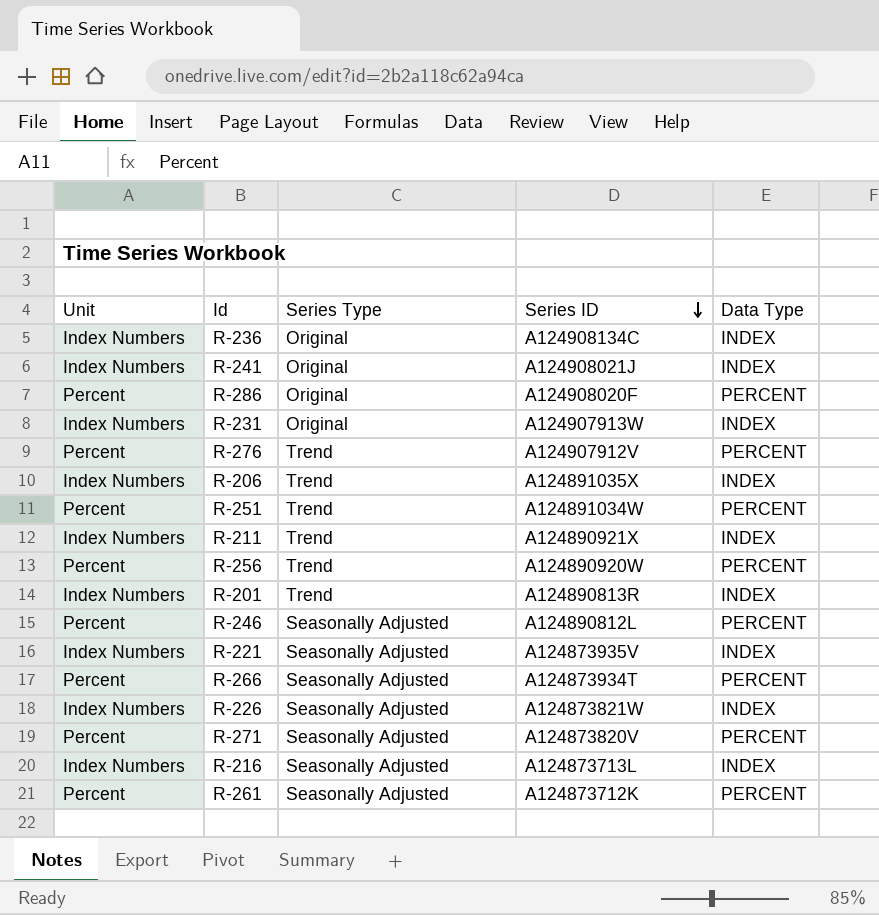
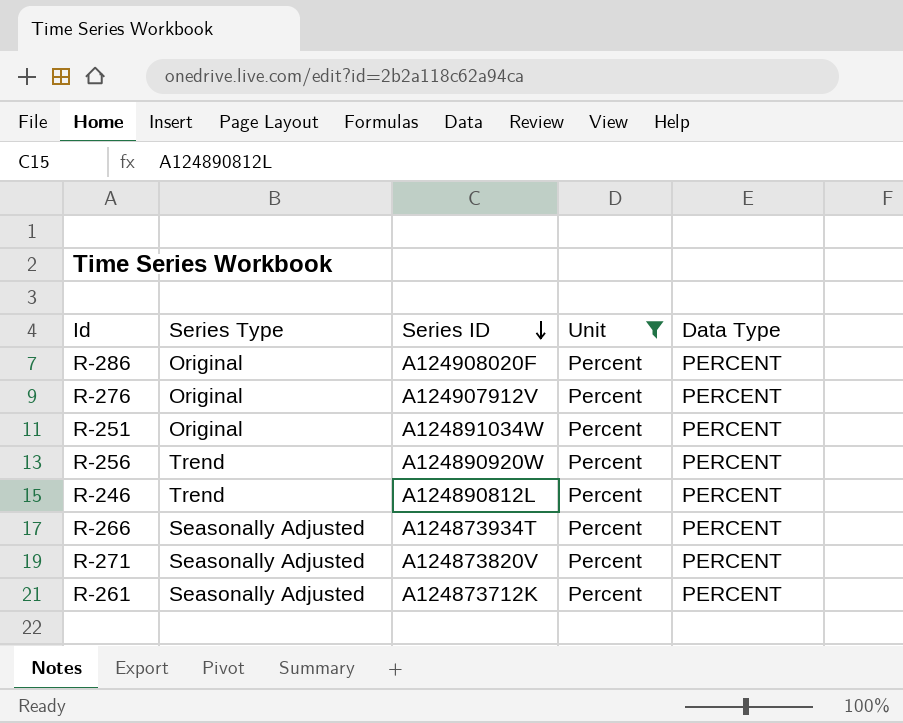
filter: none -> Unit = Percent
column Unit | position: 1 -> 4
R-276 | Series Type: Trend -> Original
R-251 | Series Type: Trend -> Original
R-246 | Series Type: Seasonally Adjusted -> Trend

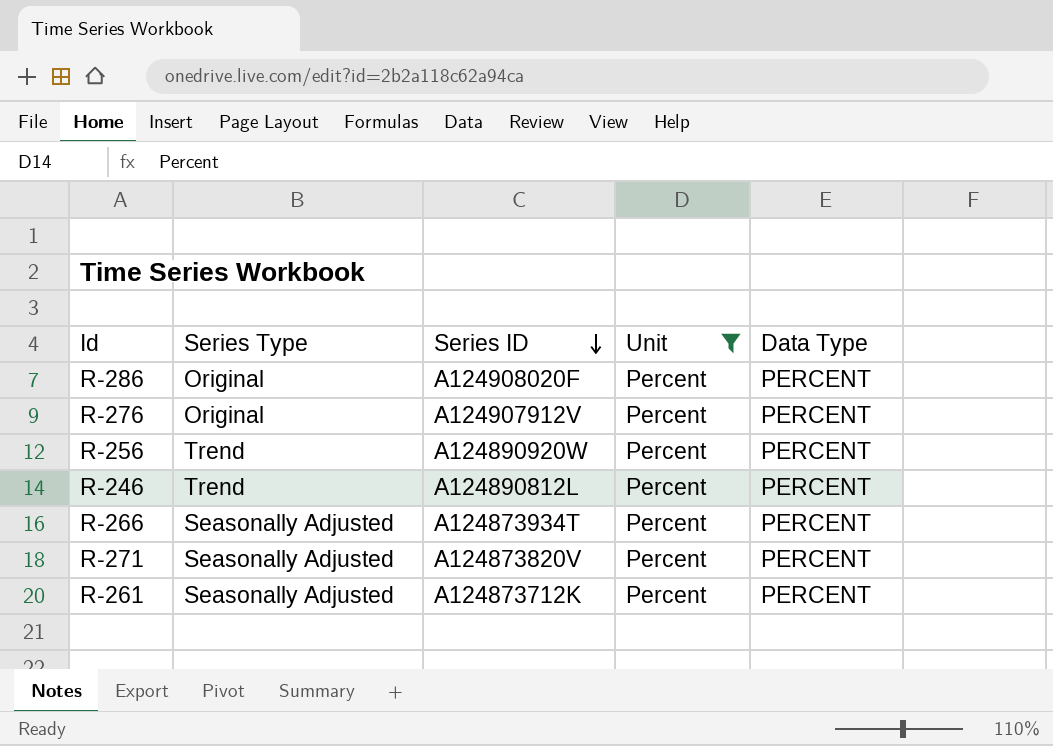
row R-251: Original | A124891034W | Percent | PERCENT -> none

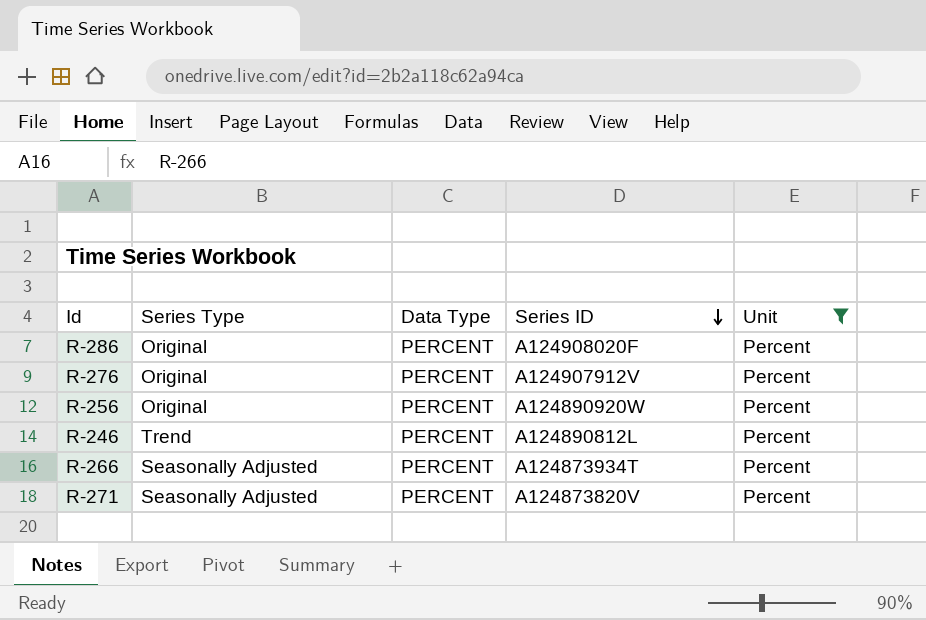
column Data Type | position: 5 -> 3
row R-261: Seasonally Adjusted | A124873712K | Percent | PERCENT -> none
R-256 | Series Type: Trend -> Original

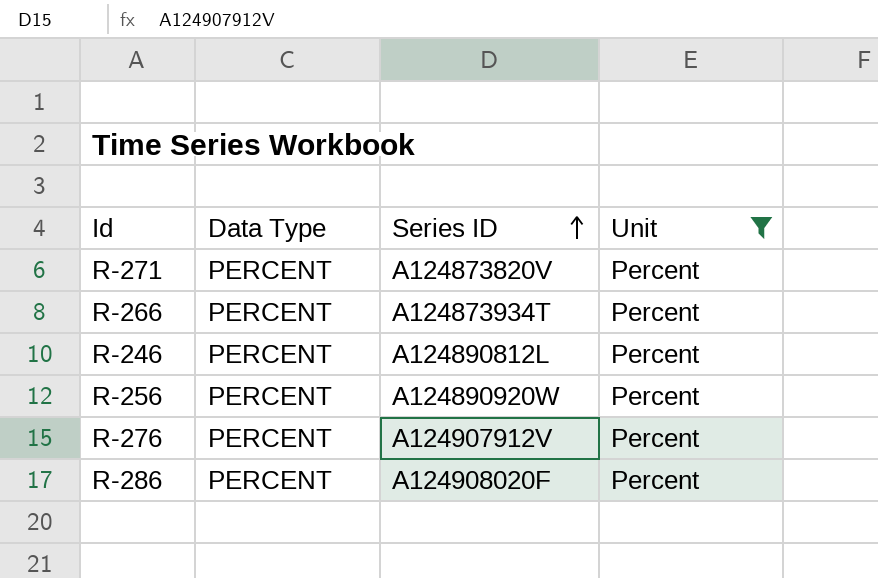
row order: Series ID descending -> Series ID ascending
column Series Type | position: 2 -> none

